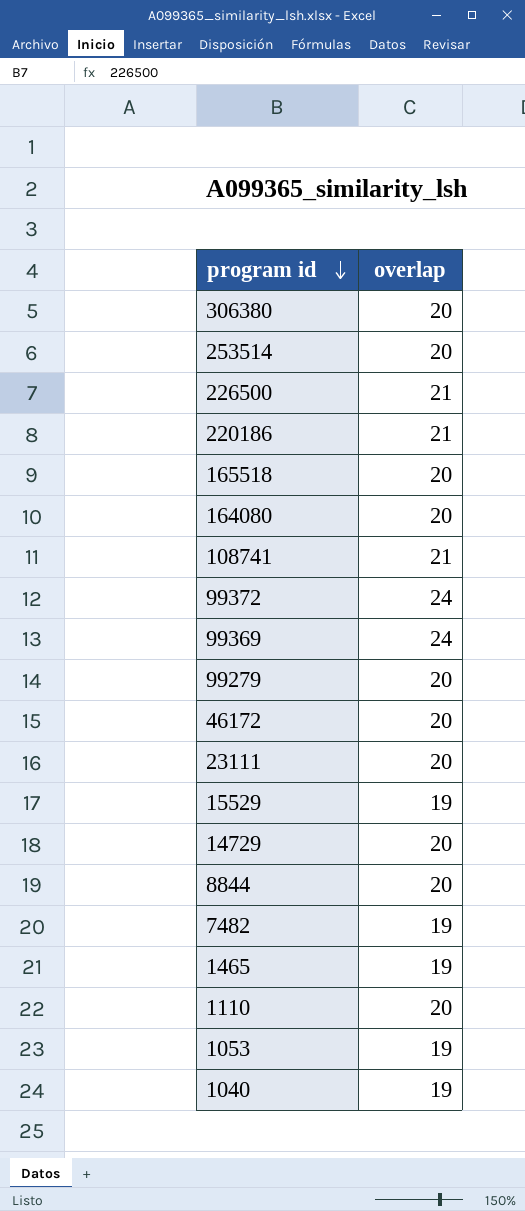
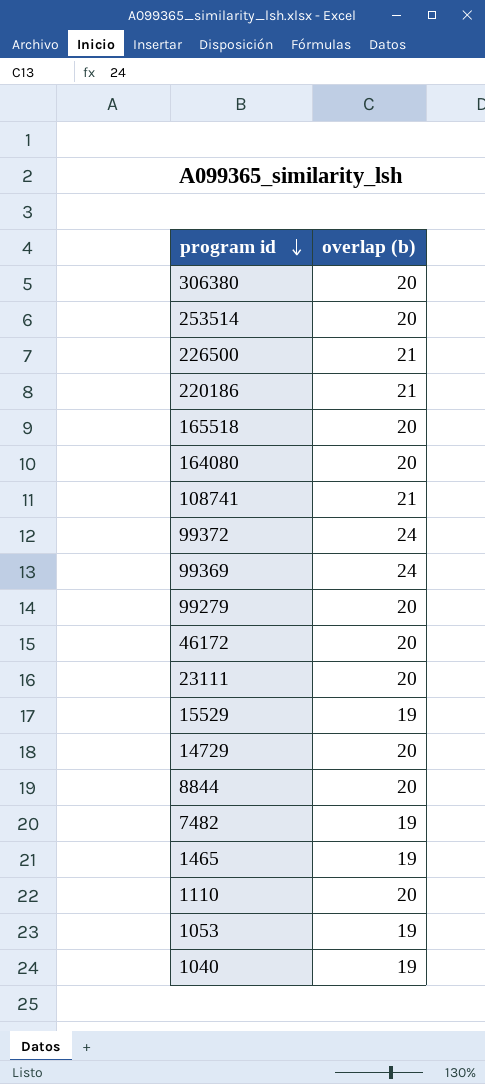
column name: overlap -> overlap (b)

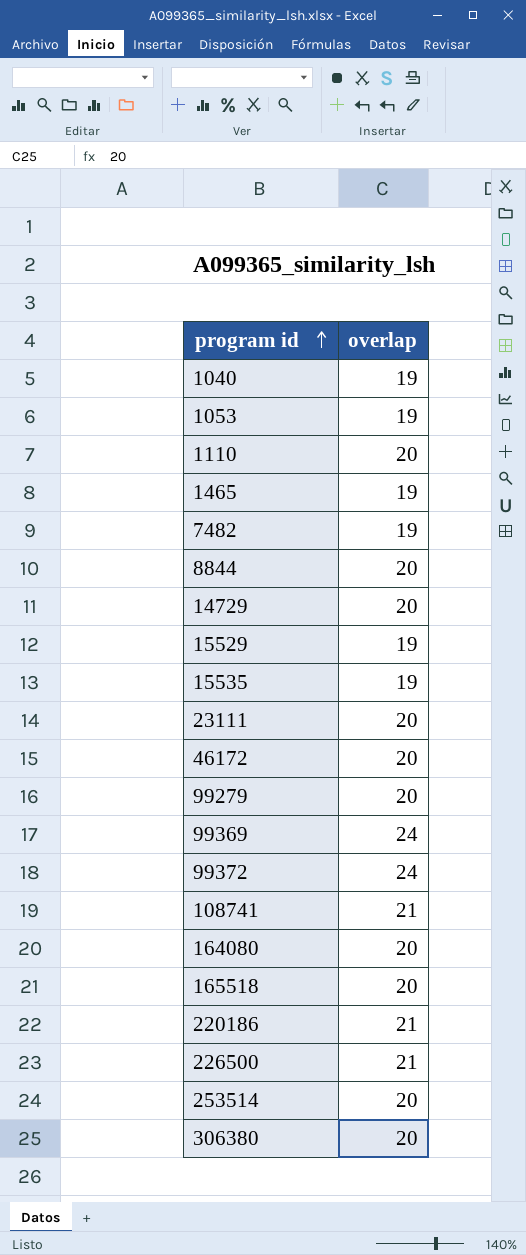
row order: program id descending -> program id ascending
column name: overlap (b) -> overlap
row 15535: none -> 19

